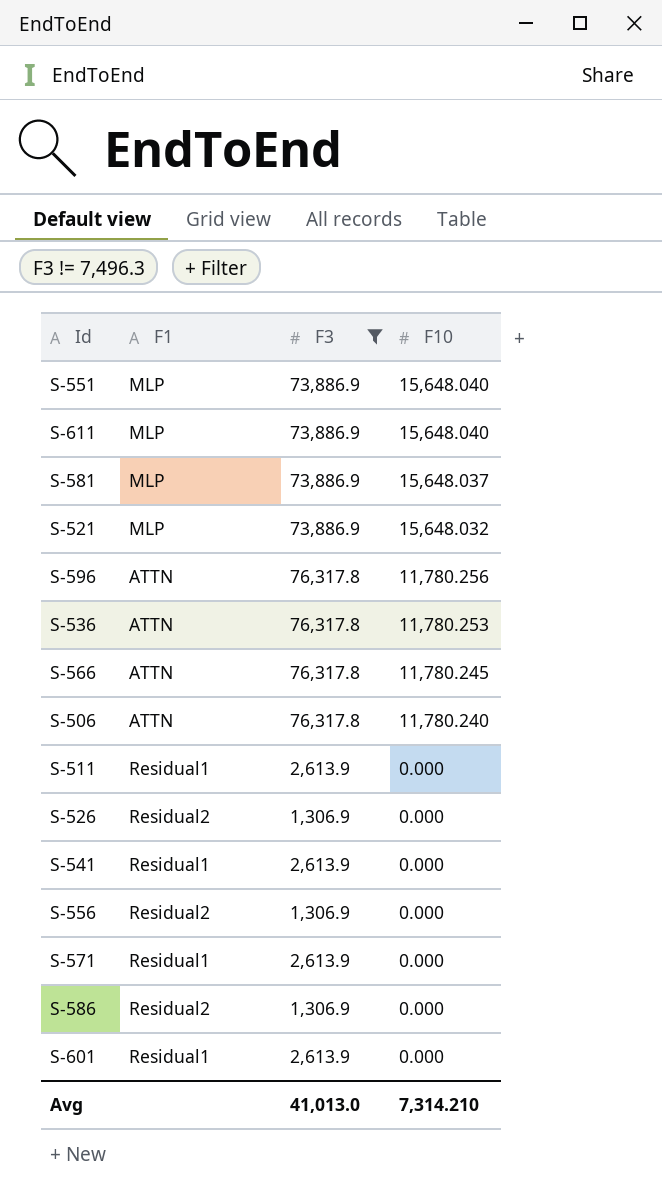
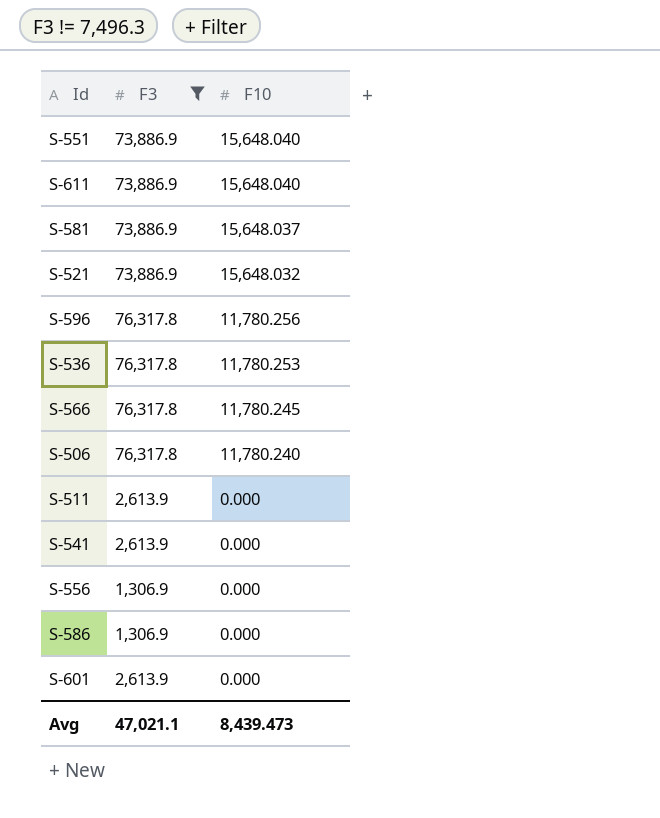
column F1 | position: 2 -> none
row S-526: Residual2 | 1,306.9 | 0.000 -> none
row S-571: Residual1 | 2,613.9 | 0.000 -> none
Avg | F3: 41,013.0 -> 47,021.1
Avg | F10: 7,314.210 -> 8,439.473

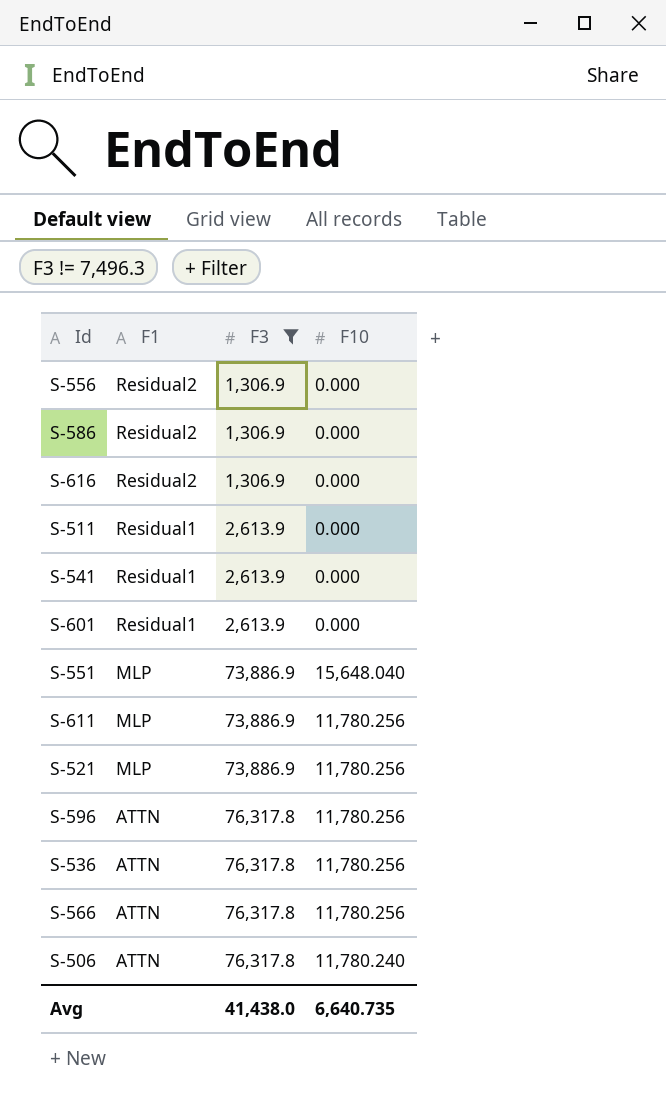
row order: F10 descending -> F1 descending
column F1 | position: none -> 2
row S-581: 73,886.9 | 15,648.037 -> none
row S-616: none -> Residual2 | 1,306.9 | 0.000
S-611 | F10: 15,648.040 -> 11,780.256
S-521 | F10: 15,648.032 -> 11,780.256
S-536 | F10: 11,780.253 -> 11,780.256
S-566 | F10: 11,780.245 -> 11,780.256
Avg | F3: 47,021.1 -> 41,438.0
Avg | F10: 8,439.473 -> 6,640.735

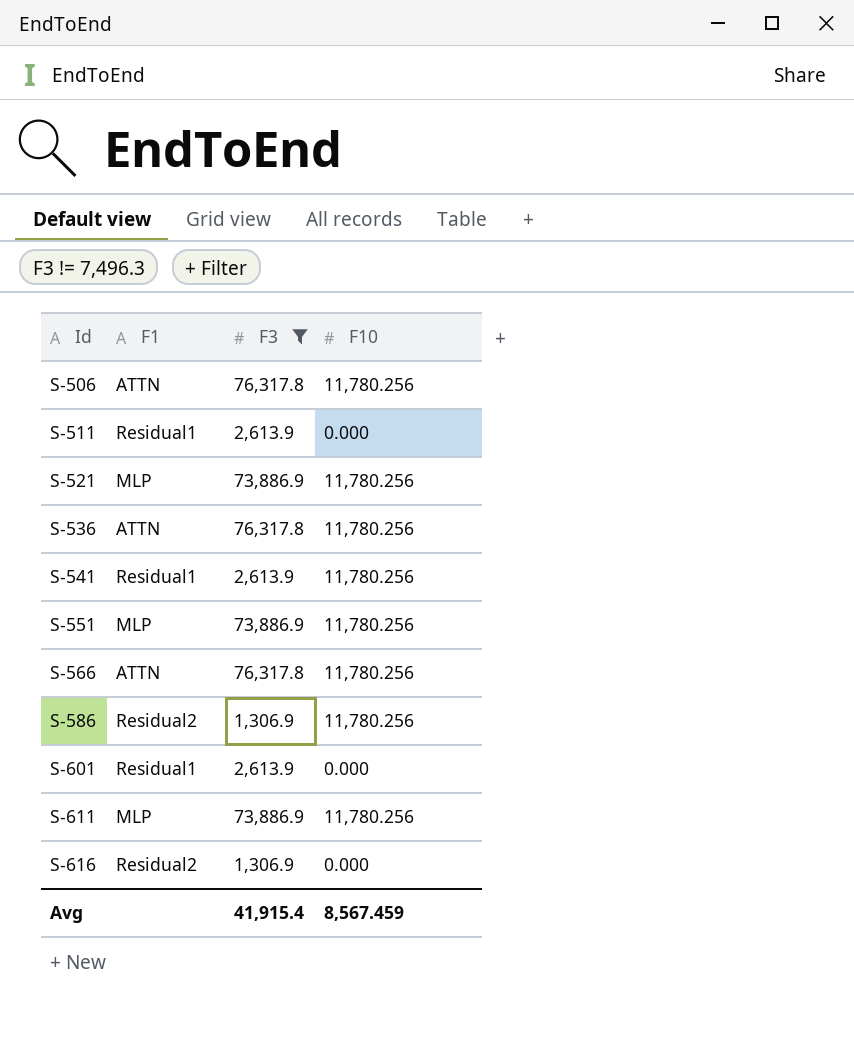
row order: F1 descending -> Id ascending
row S-556: Residual2 | 1,306.9 | 0.000 -> none
row S-596: ATTN | 76,317.8 | 11,780.256 -> none
S-506 | F10: 11,780.240 -> 11,780.256
S-541 | F10: 0.000 -> 11,780.256
S-551 | F10: 15,648.040 -> 11,780.256
S-586 | F10: 0.000 -> 11,780.256
Avg | F3: 41,438.0 -> 41,915.4
Avg | F10: 6,640.735 -> 8,567.459

